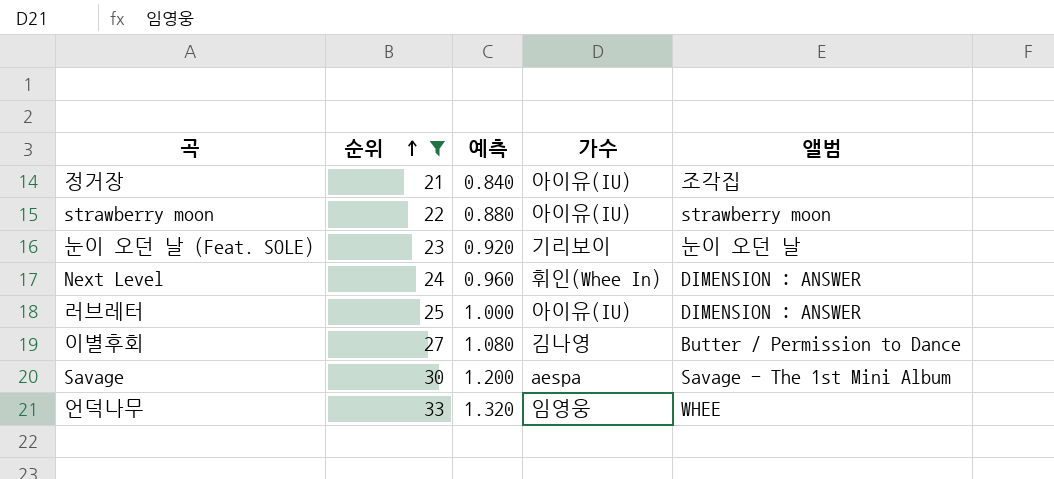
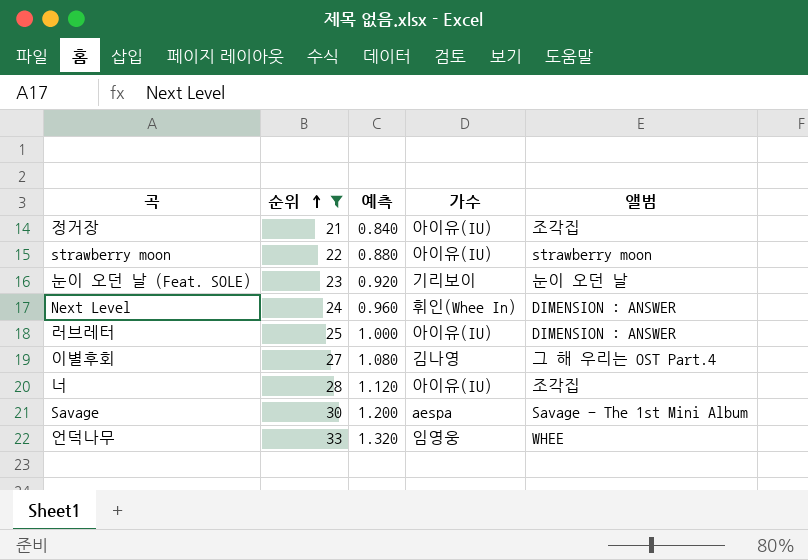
이별후회 | 앨범: Butter / Permission to Dance -> 그 해 우리는 OST Part.4
row 너: none -> 28 | 1.120 | 아이유(IU) | 조각집

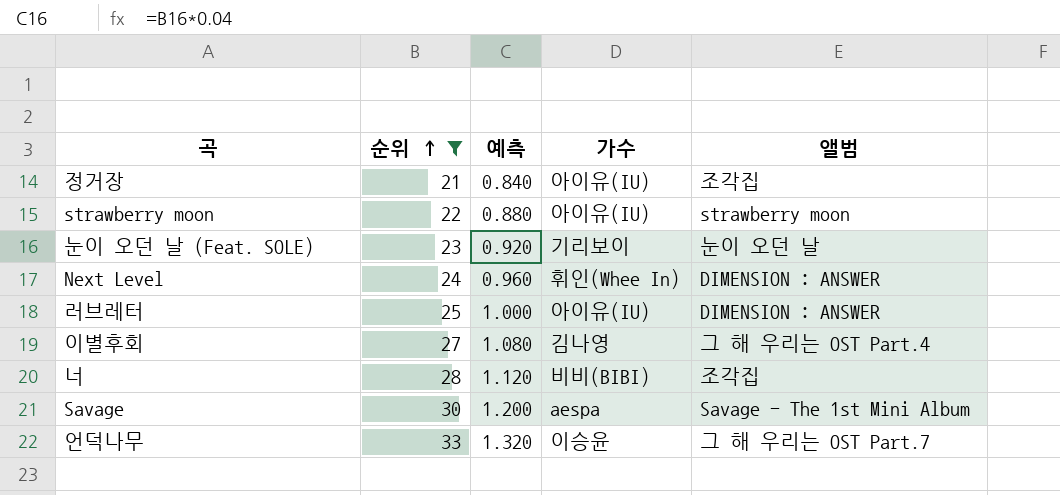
너 | 가수: 아이유(IU) -> 비비(BIBI)
언덕나무 | 가수: 임영웅 -> 이승윤
언덕나무 | 앨범: WHEE -> 그 해 우리는 OST Part.7

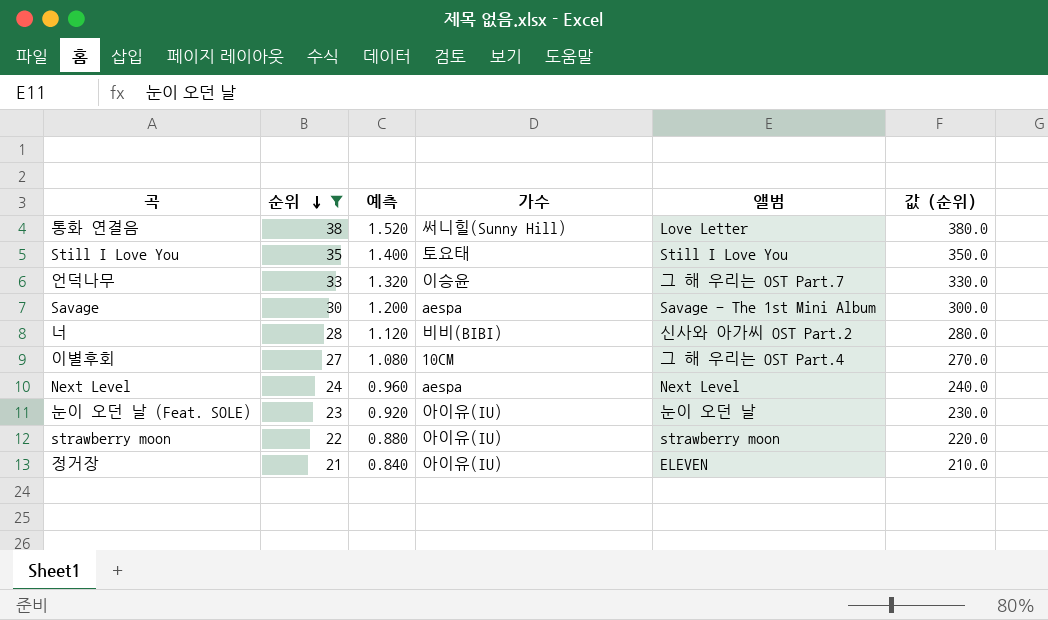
row order: 순위 ascending -> 순위 descending
column 값 (순위) | formula: none -> [순위] * 10
row 러브레터: 25 | 1.000 | 아이유(IU) | DIMENSION : ANSWER -> none
row 통화 연결음: none -> 38 | 1.520 | 써니힐(Sunny Hill) | Love Letter | 380.0
row Still I Love You: none -> 35 | 1.400 | 토요태 | Still I Love You | 350.0
너 | 앨범: 조각집 -> 신사와 아가씨 OST Part.2
이별후회 | 가수: 김나영 -> 10CM
Next Level | 가수: 휘인(Whee In) -> aespa
Next Level | 앨범: DIMENSION : ANSWER -> Next Level
눈이 오던 날 (Feat. SOLE) | 가수: 기리보이 -> 아이유(IU)
정거장 | 앨범: 조각집 -> ELEVEN

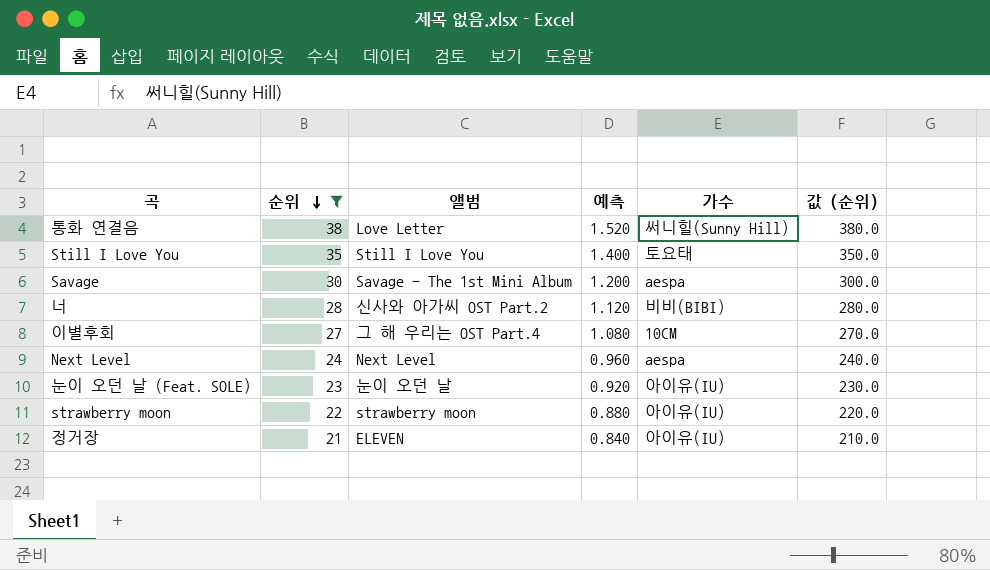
column 앨범 | position: 5 -> 3
row 언덕나무: 33 | 1.320 | 이승윤 | 그 해 우리는 OST Part.7 | 330.0 -> none

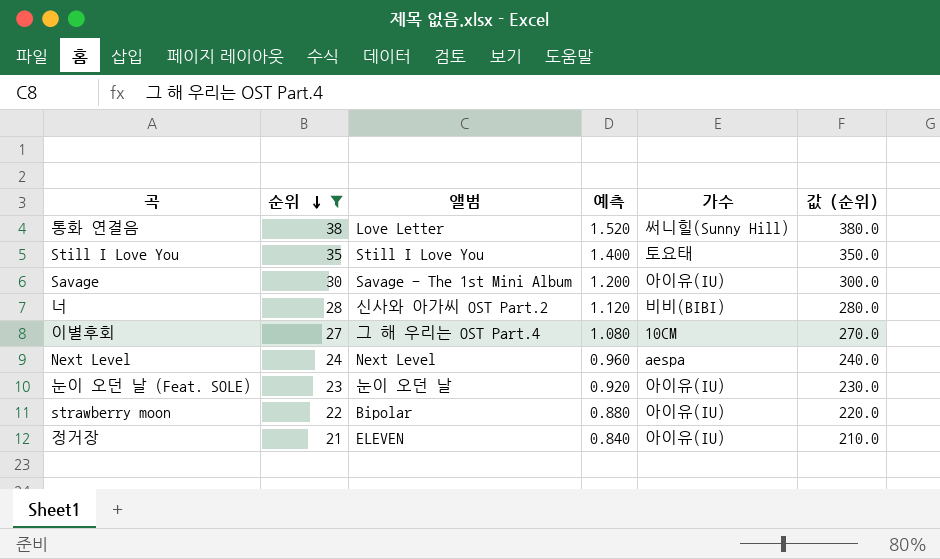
Savage | 가수: aespa -> 아이유(IU)
strawberry moon | 앨범: strawberry moon -> Bipolar

